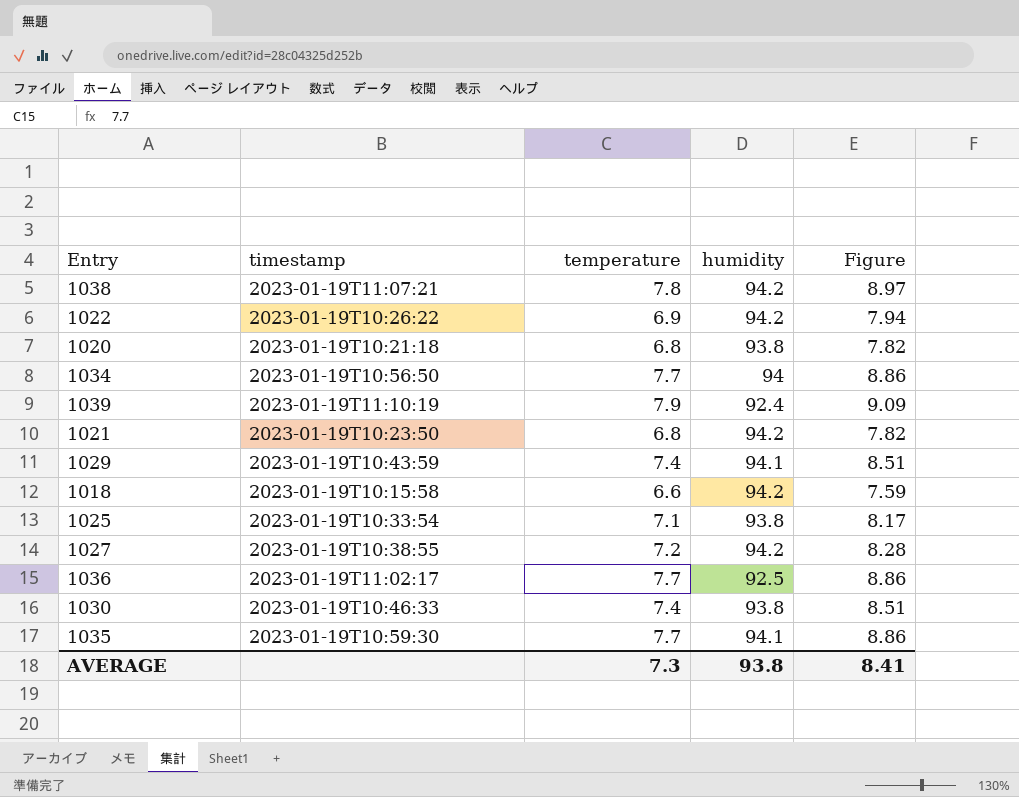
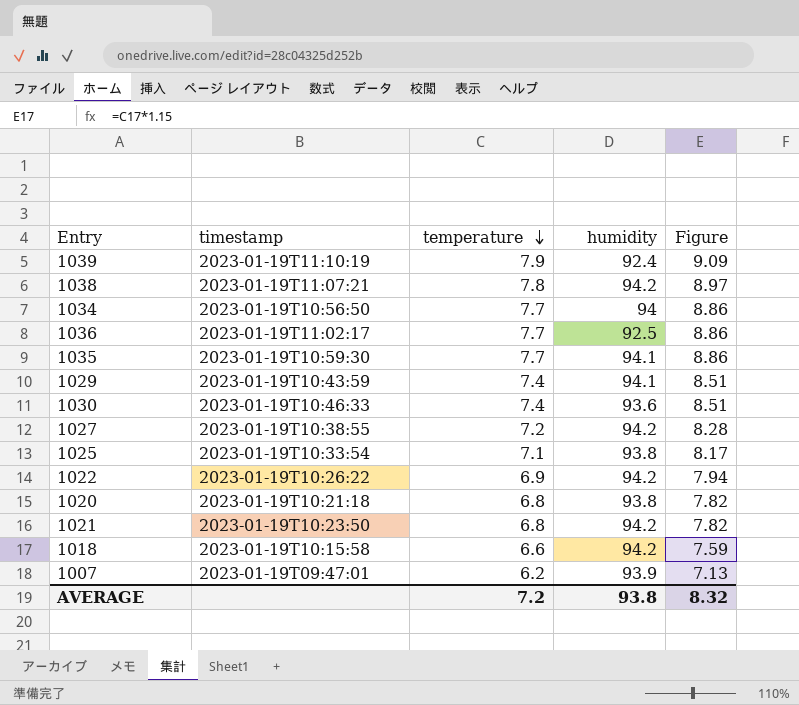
row order: none -> temperature descending
1030 | humidity: 93.8 -> 93.6
row 1007: none -> 2023-01-19T09:47:01 | 6.2 | 93.9 | 7.13
AVERAGE | temperature: 7.3 -> 7.2
AVERAGE | Figure: 8.41 -> 8.32

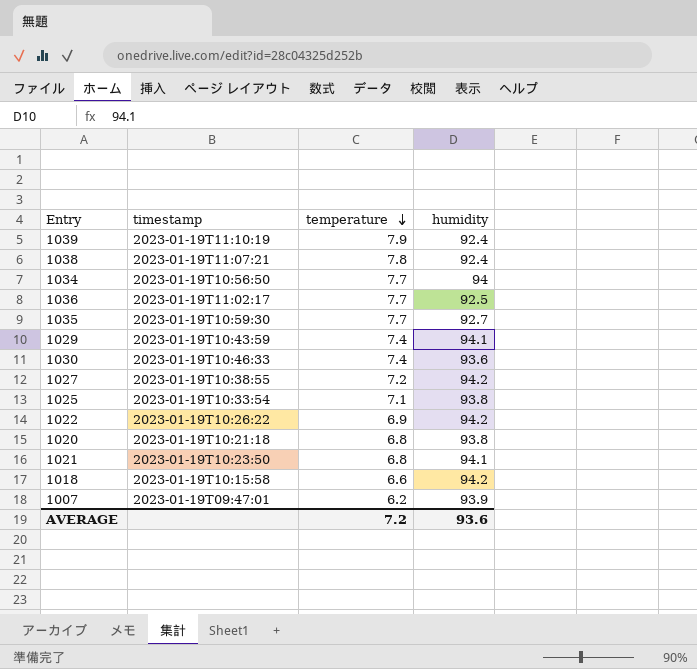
column Figure | formula: [temperature] * 1.15 -> none
1038 | humidity: 94.2 -> 92.4
1035 | humidity: 94.1 -> 92.7
1021 | humidity: 94.2 -> 94.1
AVERAGE | humidity: 93.8 -> 93.6

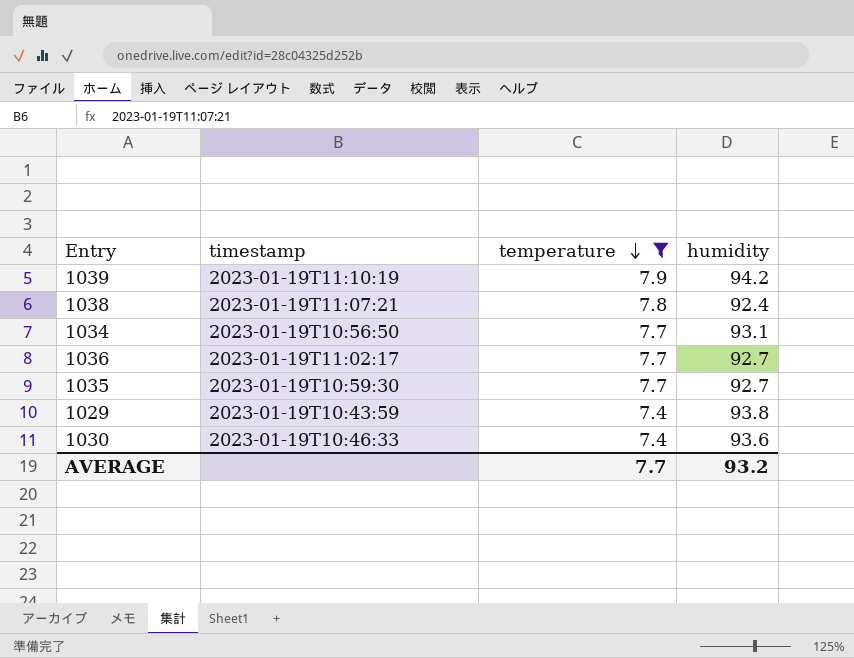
filter: none -> temperature >= 7.4
1039 | humidity: 92.4 -> 94.2
1034 | humidity: 94 -> 93.1
1036 | humidity: 92.5 -> 92.7
1029 | humidity: 94.1 -> 93.8
AVERAGE | temperature: 7.2 -> 7.7
AVERAGE | humidity: 93.6 -> 93.2

